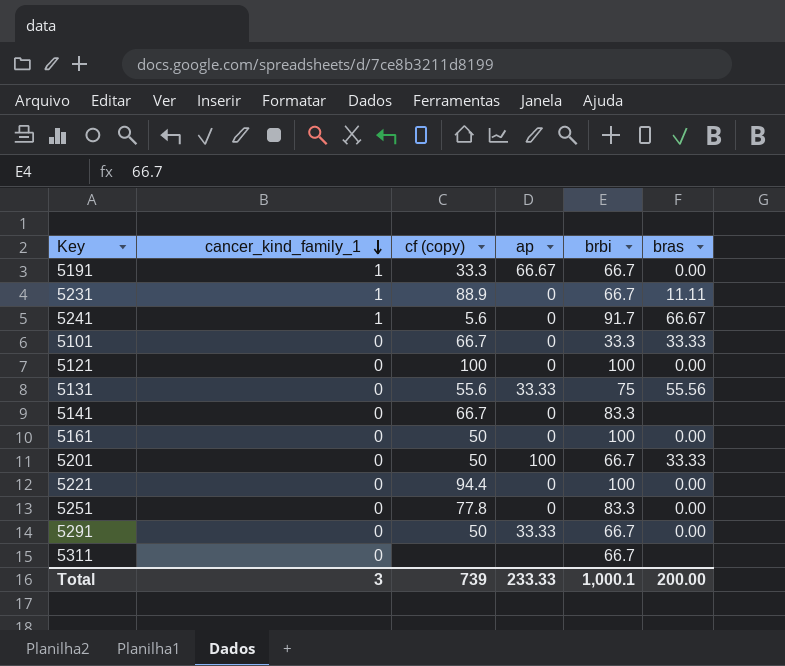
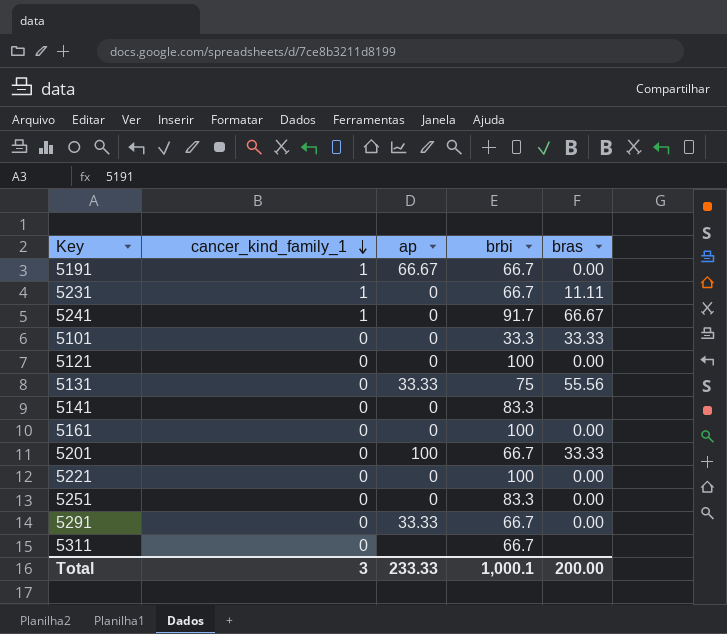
column cf (copy) | position: 3 -> none

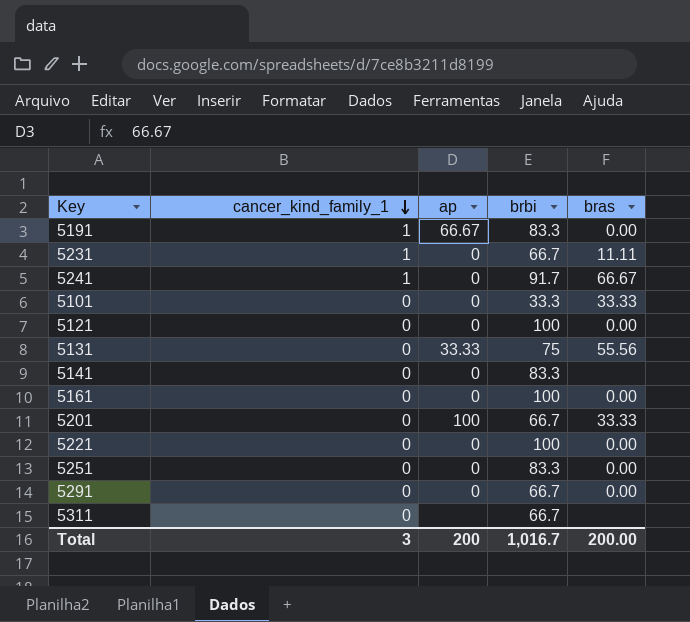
5191 | brbi: 66.7 -> 83.3
5291 | ap: 33.33 -> 0
Total | ap: 233.33 -> 200
Total | brbi: 1,000.1 -> 1,016.7

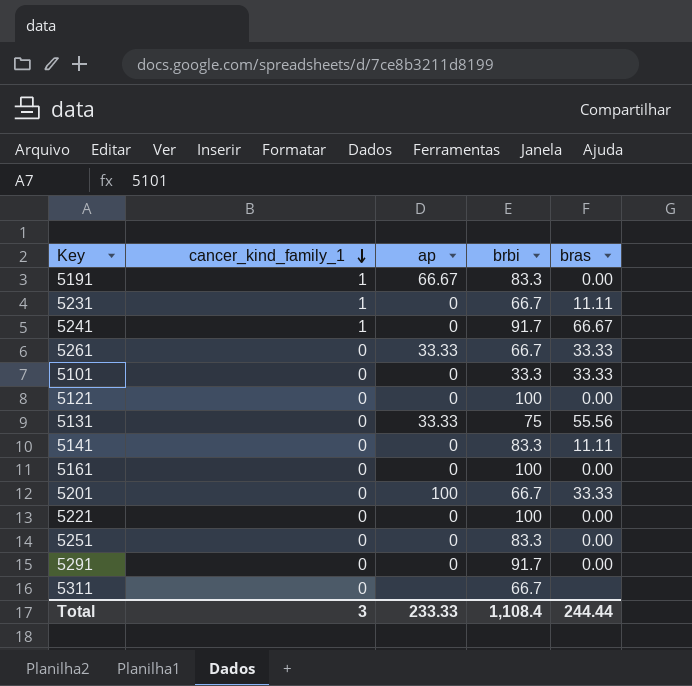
row 5261: none -> 0 | 33.33 | 66.7 | 33.33
5141 | bras: none -> 11.11
5291 | brbi: 66.7 -> 91.7
Total | ap: 200 -> 233.33
Total | brbi: 1,016.7 -> 1,108.4
Total | bras: 200.00 -> 244.44

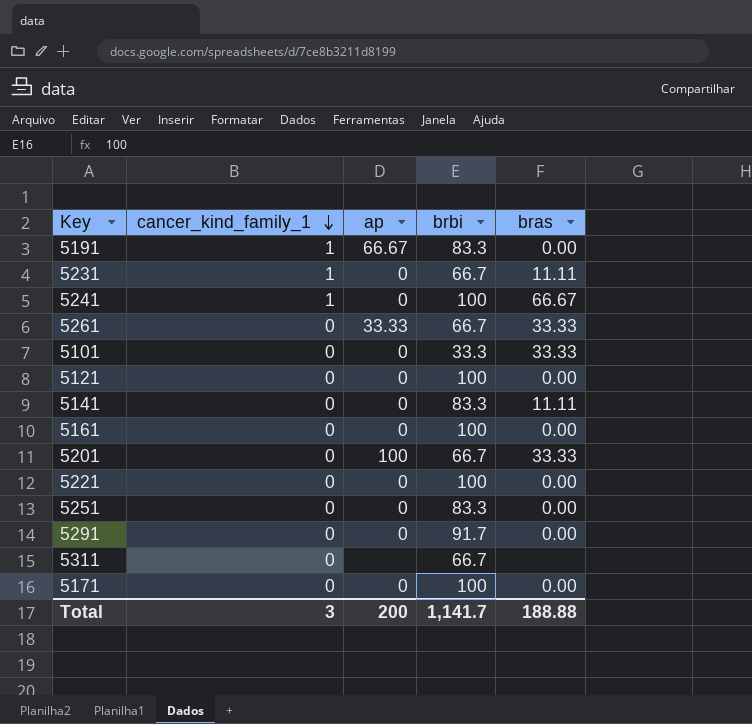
row 5131: 0 | 33.33 | 75 | 55.56 -> none
5241 | brbi: 91.7 -> 100
row 5171: none -> 0 | 0 | 100 | 0.00
Total | ap: 233.33 -> 200
Total | brbi: 1,108.4 -> 1,141.7
Total | bras: 244.44 -> 188.88

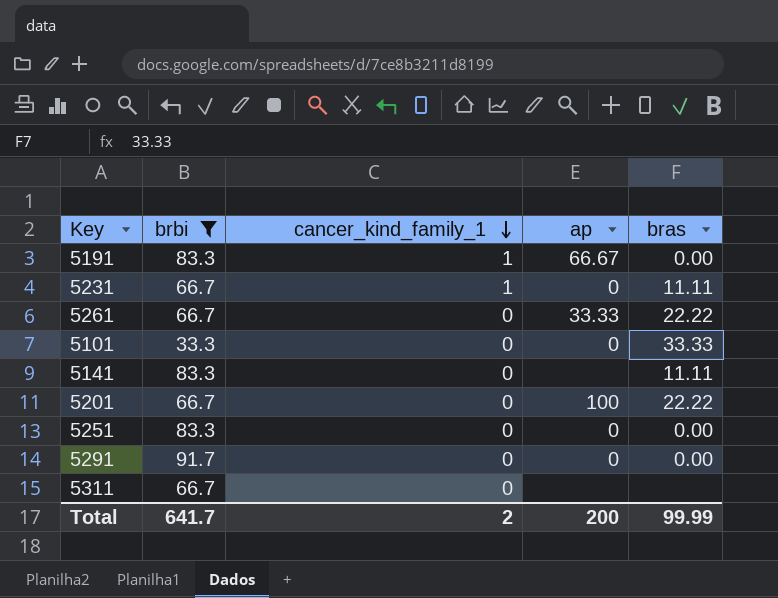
filter: none -> brbi != 100
column brbi | position: 4 -> 2
5261 | bras: 33.33 -> 22.22
5141 | ap: 0 -> none
5201 | bras: 33.33 -> 22.22
Total | brbi: 1,141.7 -> 641.7
Total | cancer_kind_family_1: 3 -> 2
Total | bras: 188.88 -> 99.99

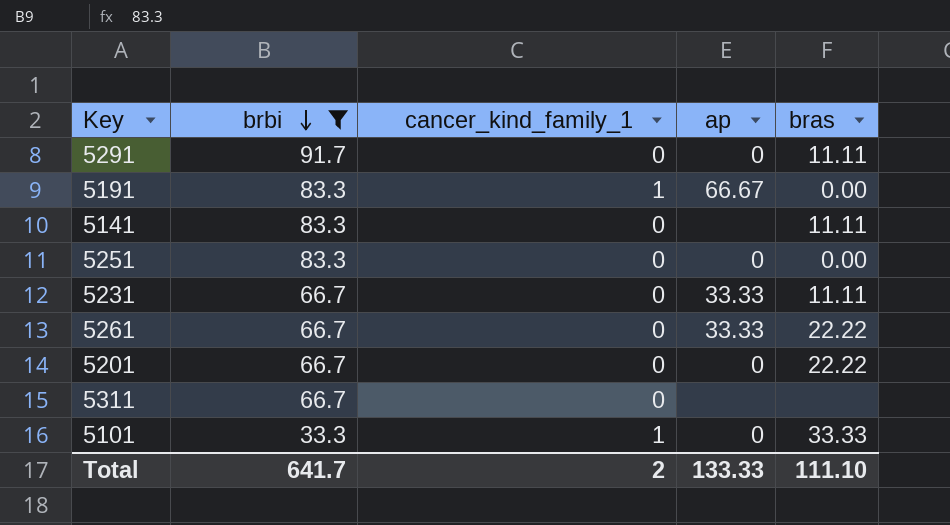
row order: cancer_kind_family_1 descending -> brbi descending
5291 | bras: 0.00 -> 11.11
5231 | cancer_kind_family_1: 1 -> 0
5231 | ap: 0 -> 33.33
5201 | ap: 100 -> 0
5101 | cancer_kind_family_1: 0 -> 1
Total | ap: 200 -> 133.33
Total | bras: 99.99 -> 111.10

